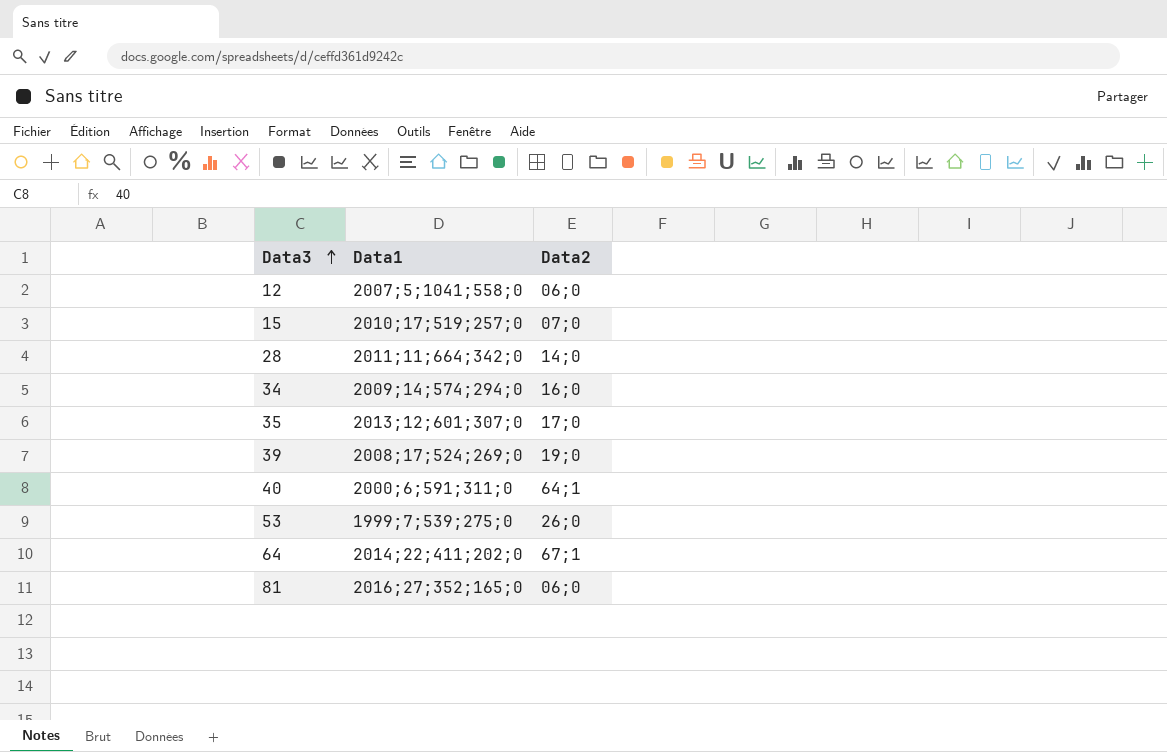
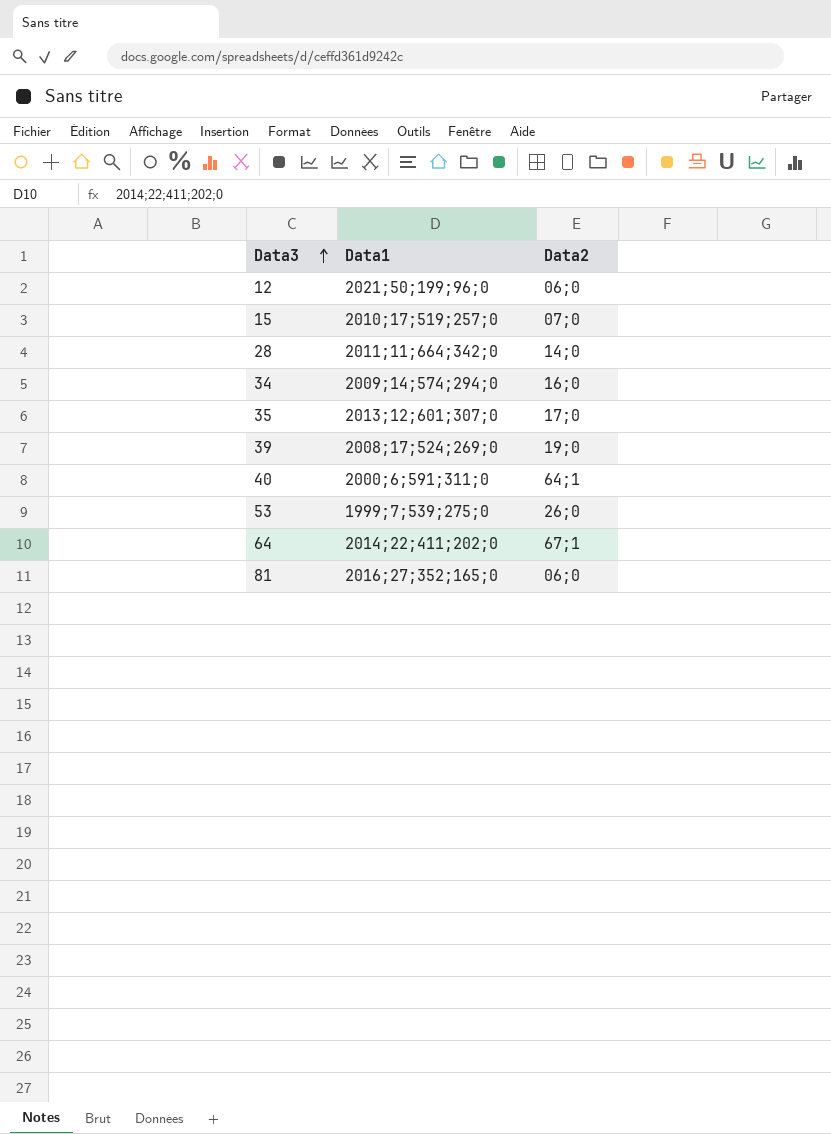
12 | Data1: 2007;5;1041;558;0 -> 2021;50;199;96;0

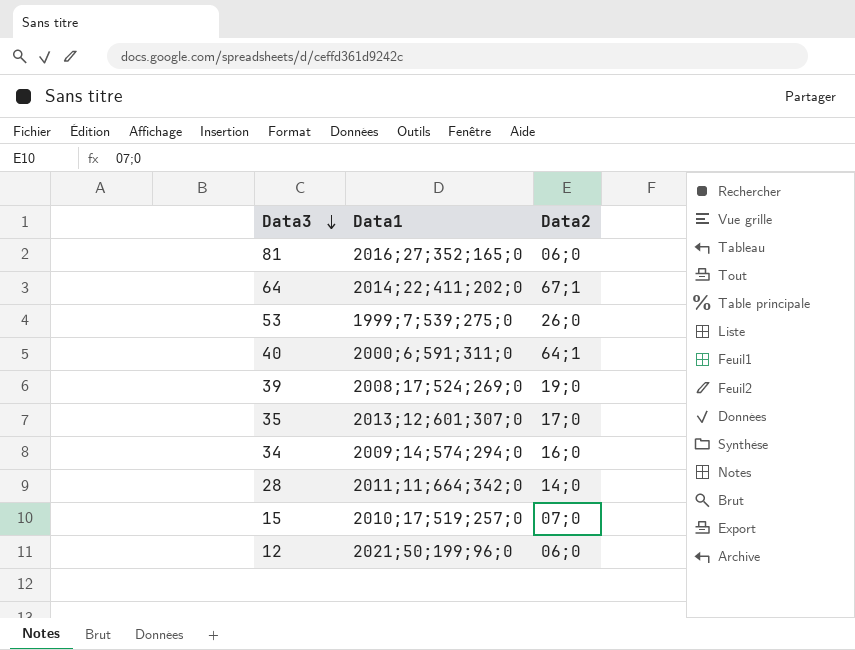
row order: Data3 ascending -> Data3 descending

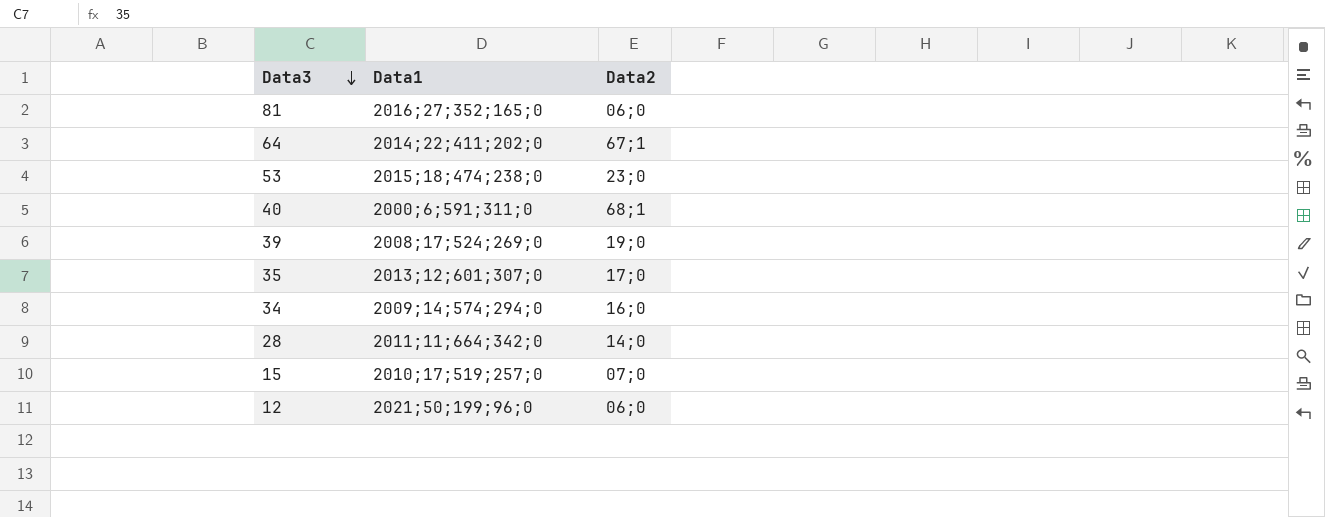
53 | Data1: 1999;7;539;275;0 -> 2015;18;474;238;0
53 | Data2: 26;0 -> 23;0
40 | Data2: 64;1 -> 68;1

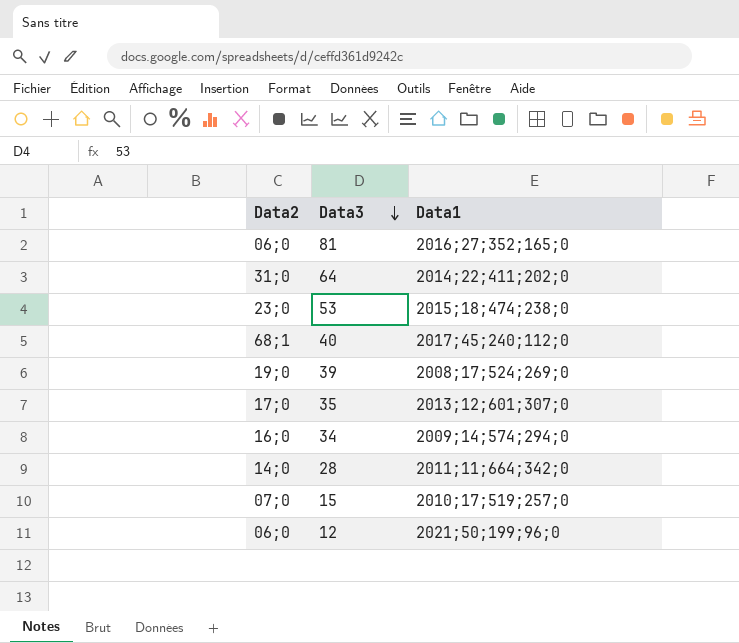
column Data2 | position: 3 -> 1
64 | Data2: 67;1 -> 31;0
40 | Data1: 2000;6;591;311;0 -> 2017;45;240;112;0

